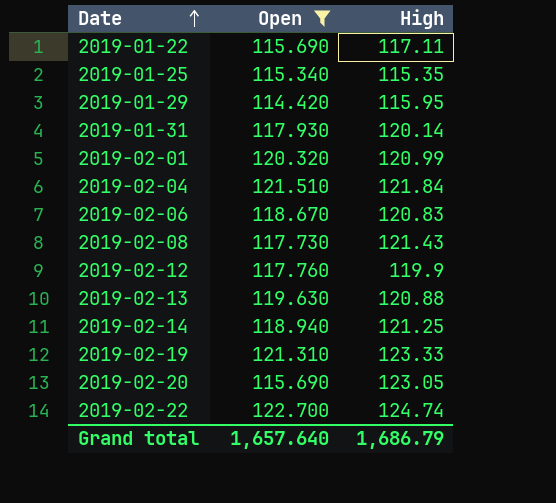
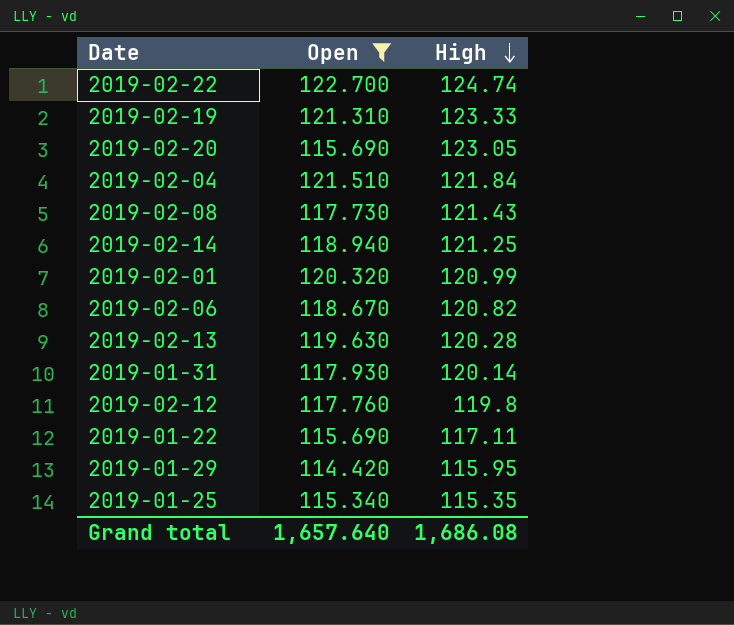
row order: Date ascending -> High descending
2019-02-06 | High: 120.83 -> 120.82
2019-02-13 | High: 120.88 -> 120.28
2019-02-12 | High: 119.9 -> 119.8
Grand total | High: 1,686.79 -> 1,686.08

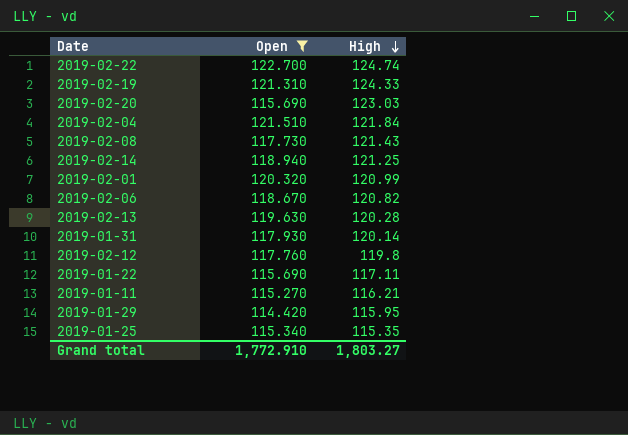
2019-02-19 | High: 123.33 -> 124.33
2019-02-20 | High: 123.05 -> 123.03
row 2019-01-11: none -> 115.270 | 116.21
Grand total | Open: 1,657.640 -> 1,772.910
Grand total | High: 1,686.08 -> 1,803.27

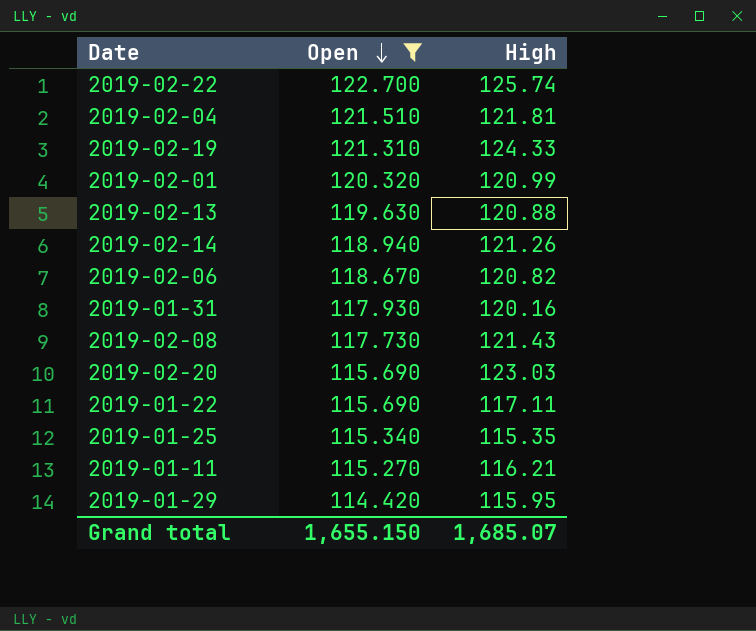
row order: High descending -> Open descending
row 2019-02-12: 117.760 | 119.8 -> none
2019-02-22 | High: 124.74 -> 125.74
2019-02-04 | High: 121.84 -> 121.81
2019-02-13 | High: 120.28 -> 120.88
2019-02-14 | High: 121.25 -> 121.26
2019-01-31 | High: 120.14 -> 120.16
Grand total | Open: 1,772.910 -> 1,655.150
Grand total | High: 1,803.27 -> 1,685.07

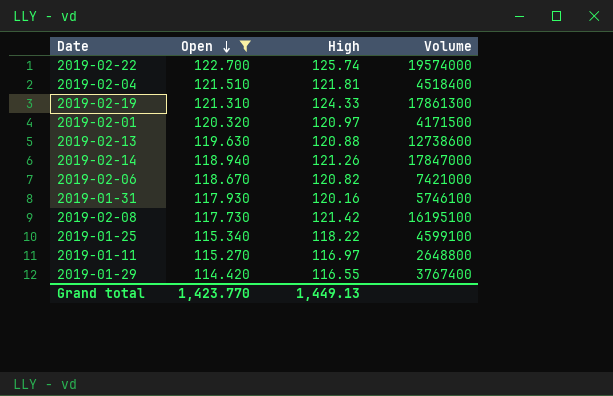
column Volume | position: none -> 4
row 2019-02-20: 115.690 | 123.03 -> none
row 2019-01-22: 115.690 | 117.11 -> none
2019-02-01 | High: 120.99 -> 120.97
2019-02-08 | High: 121.43 -> 121.42
2019-01-25 | High: 115.35 -> 118.22
2019-01-11 | High: 116.21 -> 116.97
2019-01-29 | High: 115.95 -> 116.55
Grand total | Open: 1,655.150 -> 1,423.770
Grand total | High: 1,685.07 -> 1,449.13

